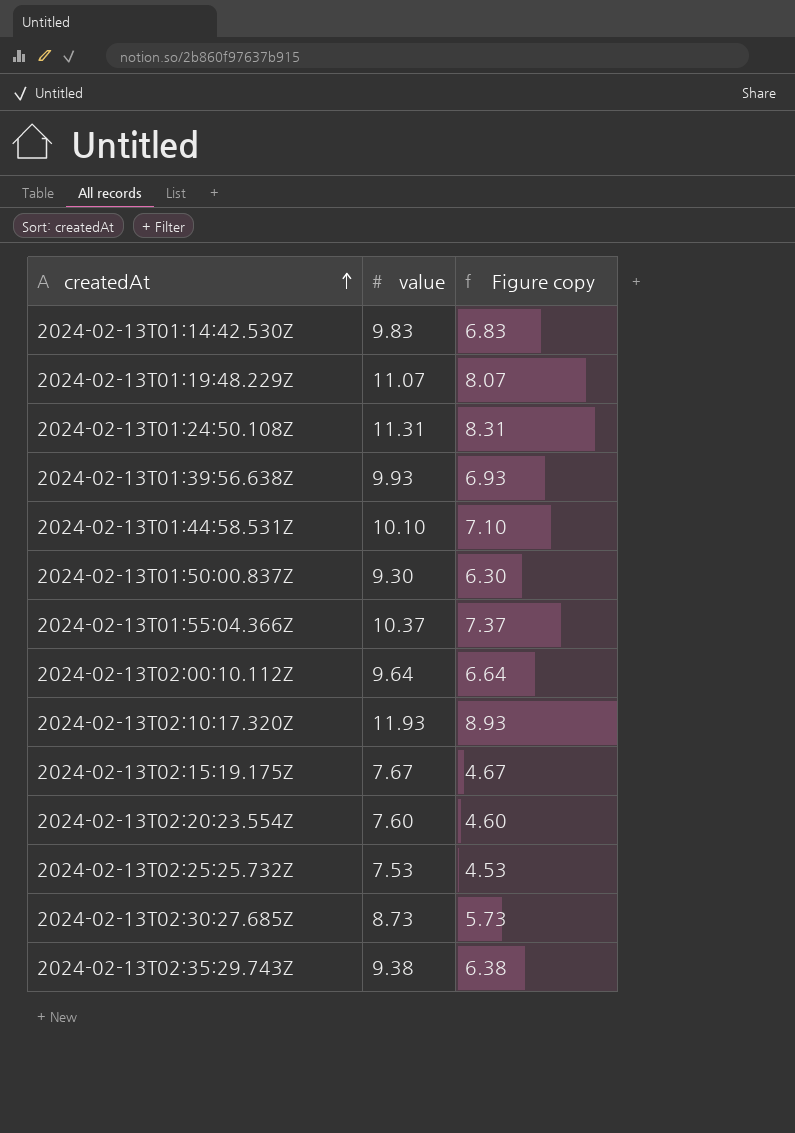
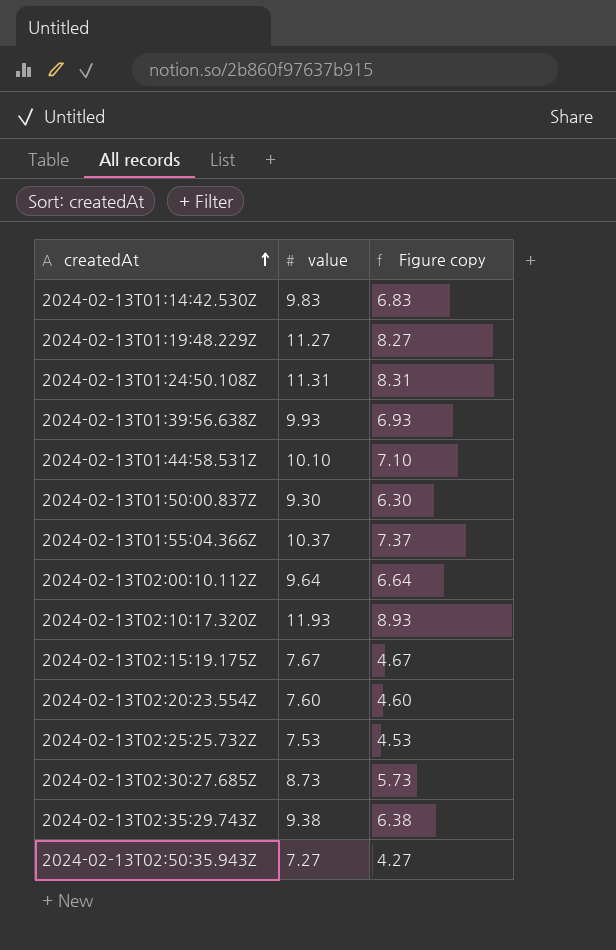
2024-02-13T01:19:48.229Z | value: 11.07 -> 11.27
2024-02-13T01:19:48.229Z | Figure copy: 8.07 -> 8.27
row 2024-02-13T02:50:35.943Z: none -> 7.27 | 4.27

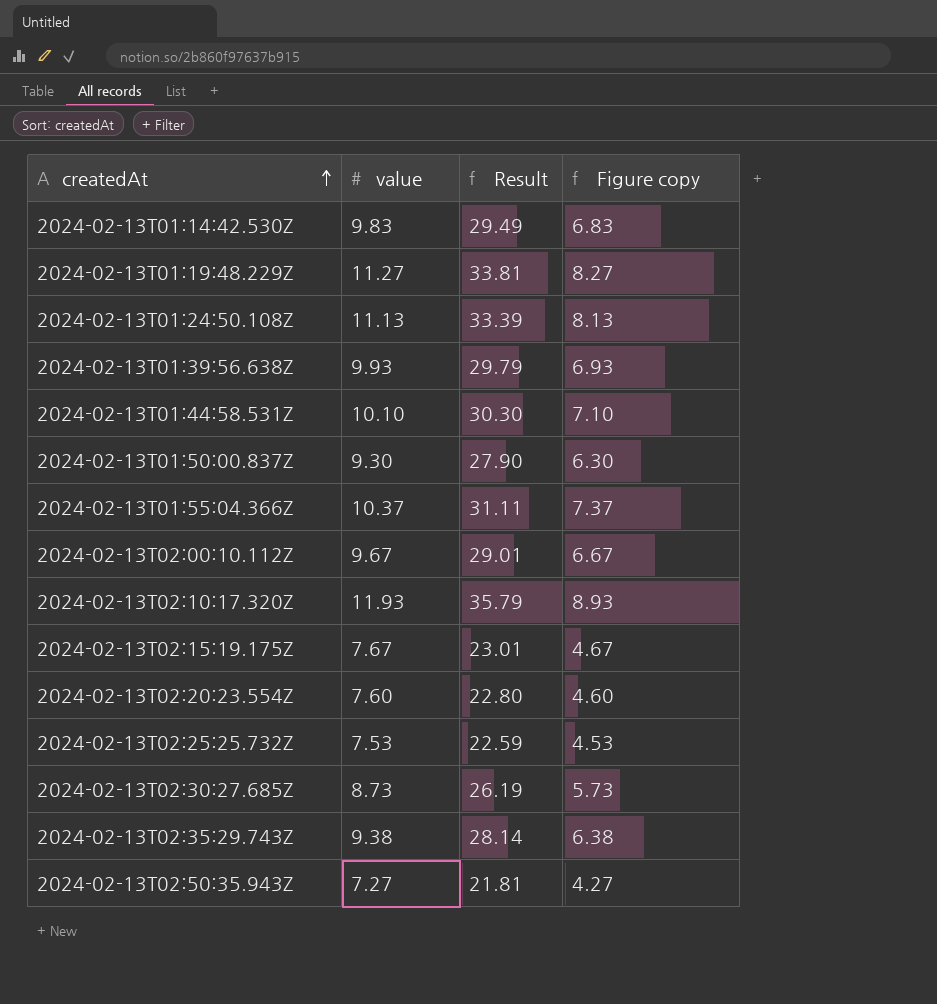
column Result | formula: none -> [value] * 3
2024-02-13T01:24:50.108Z | value: 11.31 -> 11.13
2024-02-13T01:24:50.108Z | Figure copy: 8.31 -> 8.13
2024-02-13T02:00:10.112Z | value: 9.64 -> 9.67
2024-02-13T02:00:10.112Z | Figure copy: 6.64 -> 6.67

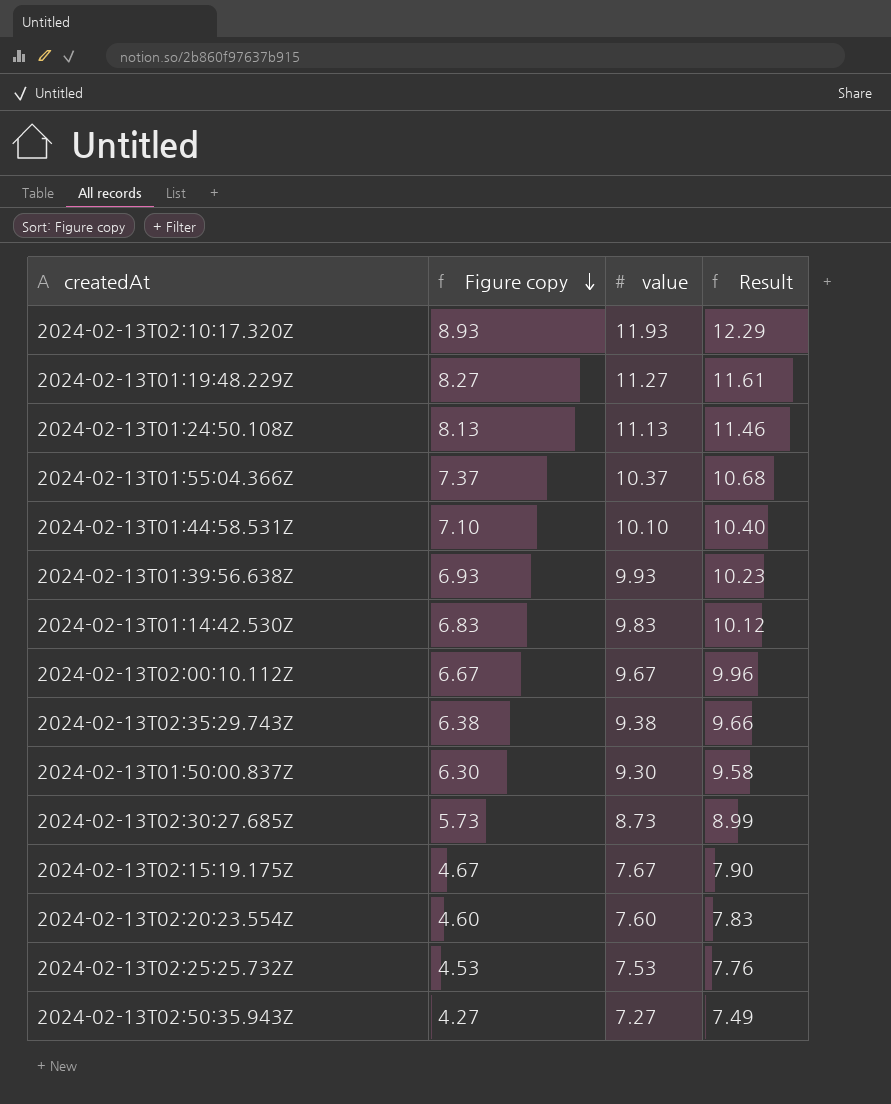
row order: createdAt ascending -> Figure copy descending
column Figure copy | position: 4 -> 2
column Result | formula: [value] * 3 -> [value] * 1.03

